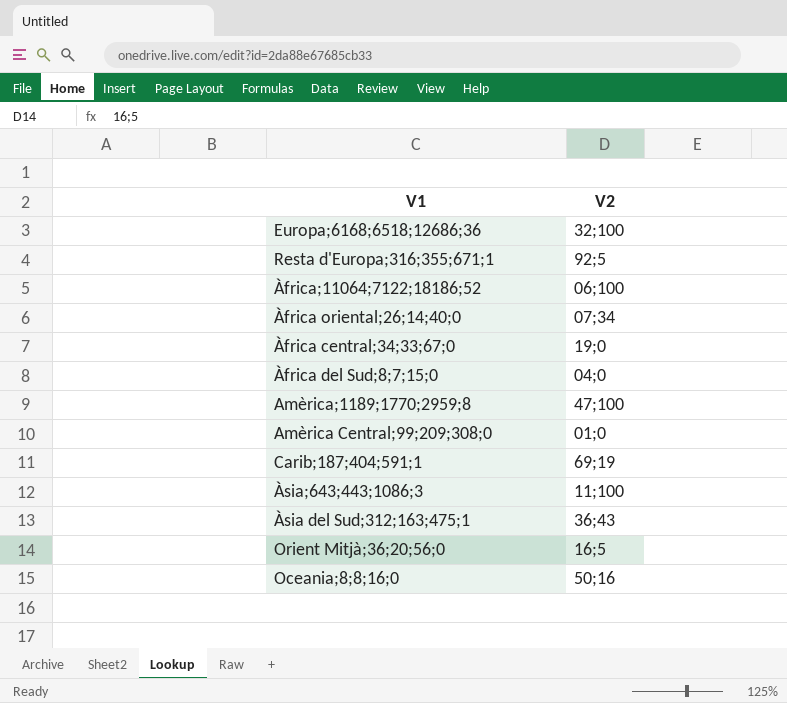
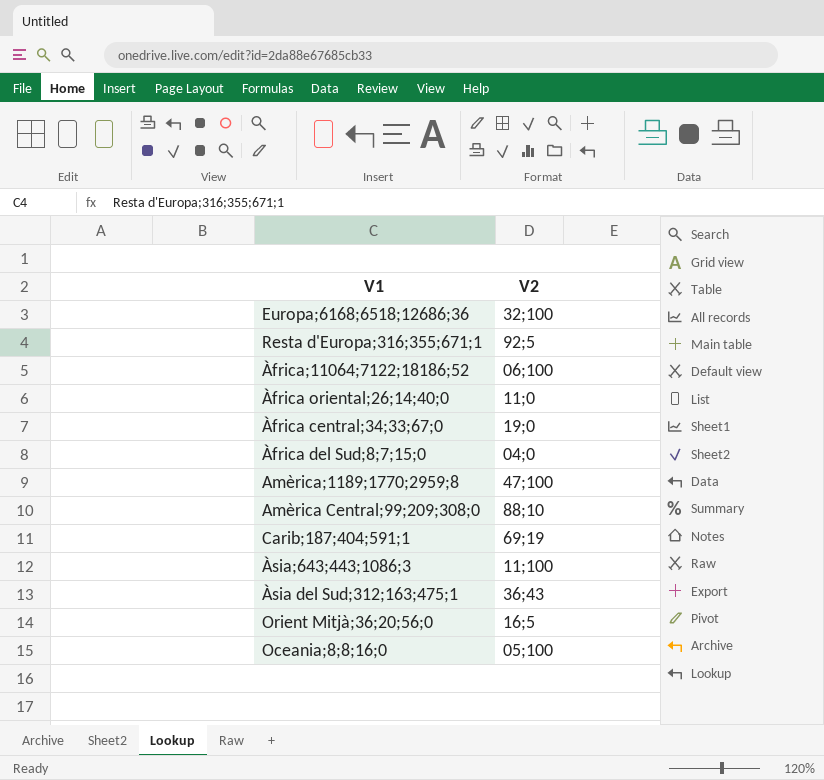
Àfrica oriental;26;14;40;0 | V2: 07;34 -> 11;0
Amèrica Central;99;209;308;0 | V2: 01;0 -> 88;10
Oceania;8;8;16;0 | V2: 50;16 -> 05;100

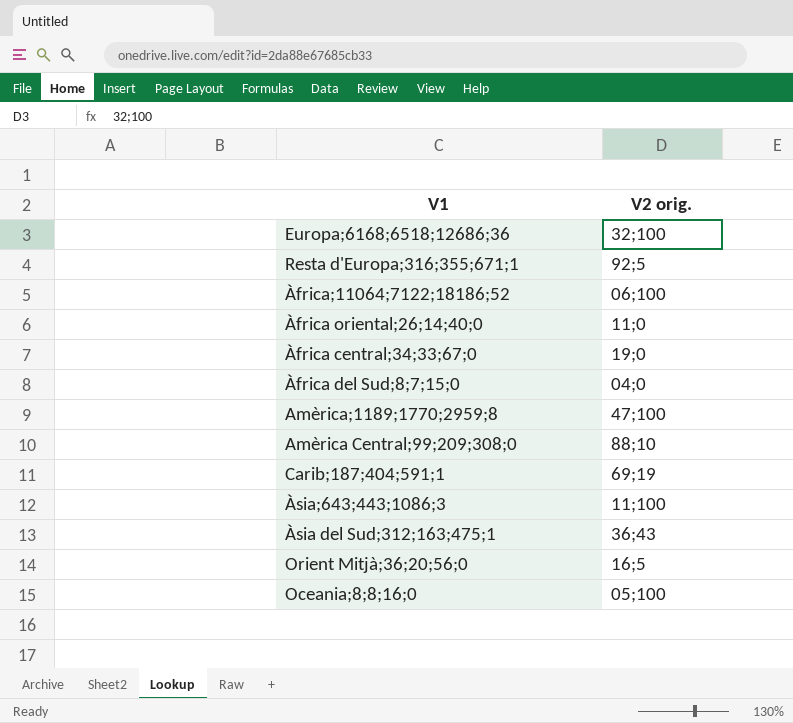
column name: V2 -> V2 orig.

